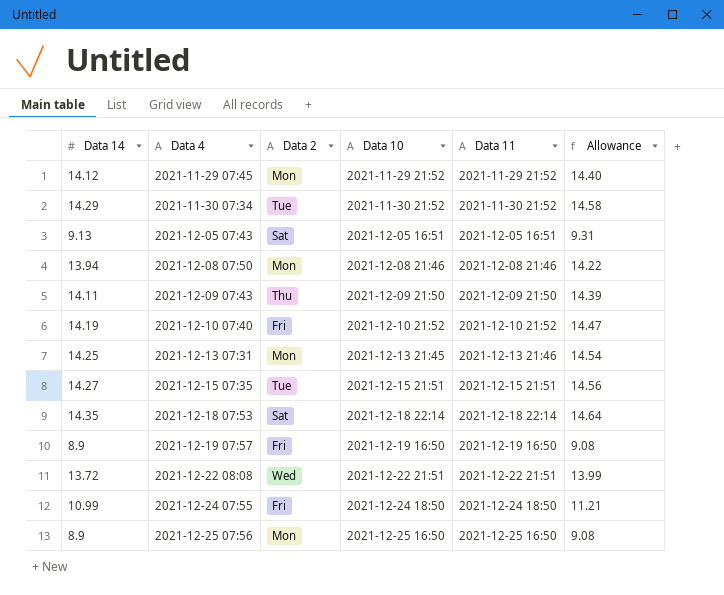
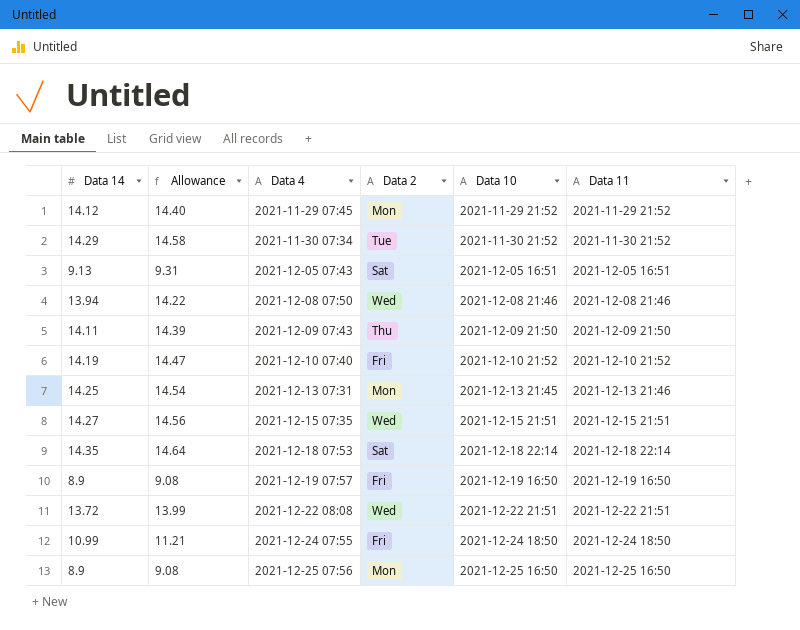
column Allowance | position: 6 -> 2
2021-12-08 07:50 | Data 2: Mon -> Wed
2021-12-15 07:35 | Data 2: Tue -> Wed

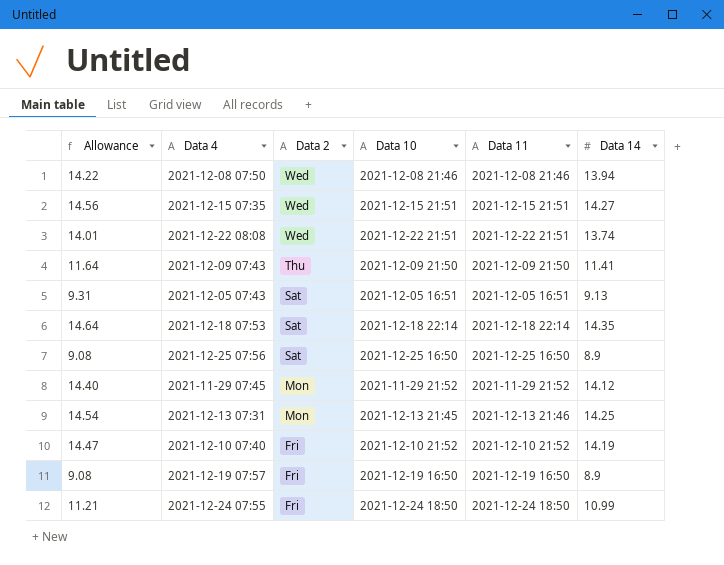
row order: Data 4 ascending -> Data 2 descending
column Data 14 | position: 1 -> 6
row 2021-11-30 07:34: 14.29 | 14.58 | Tue | 2021-11-30 21:52 | 2021-11-30 21:52 -> none
2021-12-22 08:08 | Allowance: 13.99 -> 14.01
2021-12-22 08:08 | Data 14: 13.72 -> 13.74
2021-12-09 07:43 | Allowance: 14.39 -> 11.64
2021-12-09 07:43 | Data 14: 14.11 -> 11.41
2021-12-25 07:56 | Data 2: Mon -> Sat

